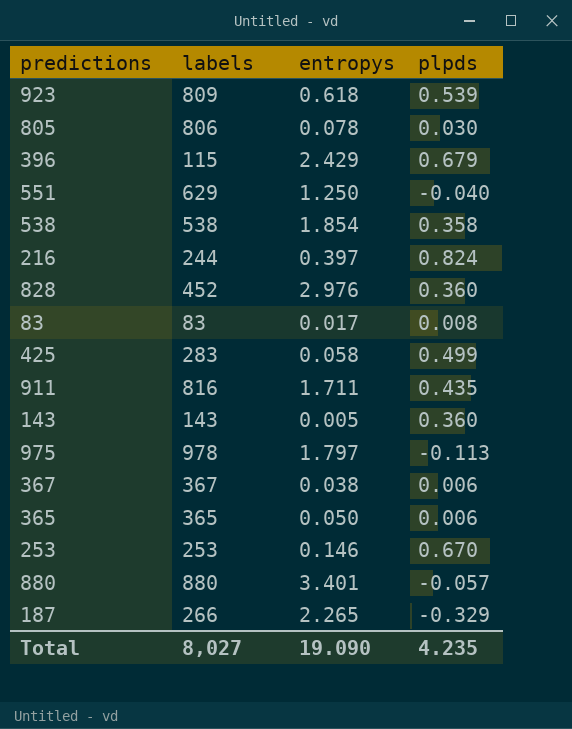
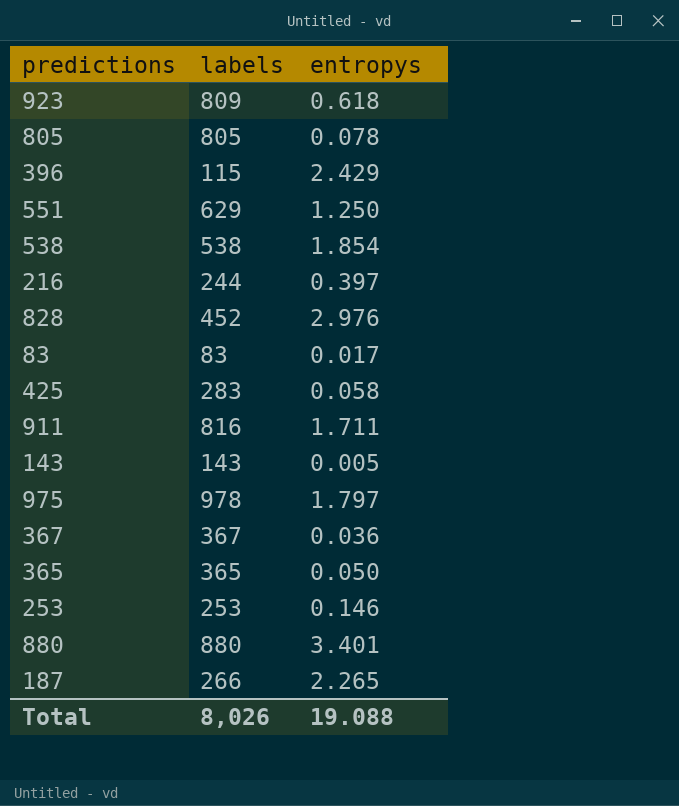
column plpds | position: 4 -> none
805 | labels: 806 -> 805
367 | entropys: 0.038 -> 0.036
Total | labels: 8,027 -> 8,026
Total | entropys: 19.090 -> 19.088

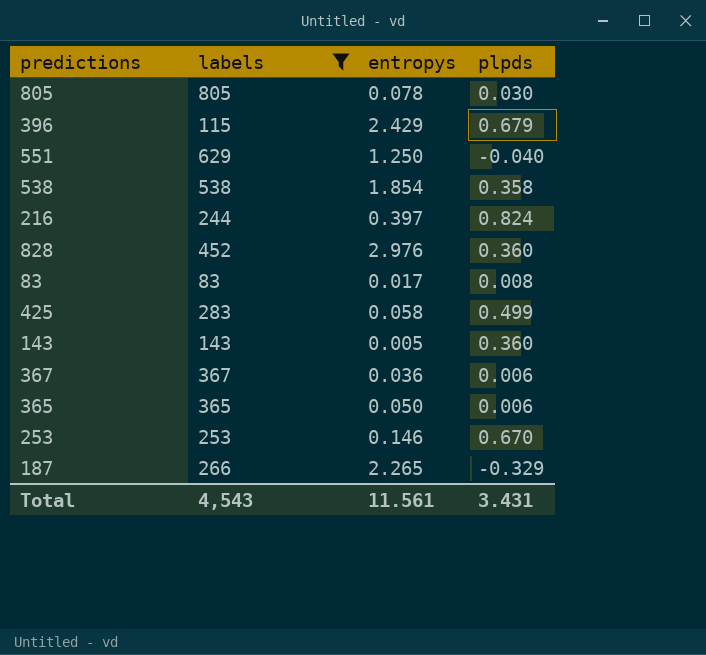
filter: none -> labels <= 805
column plpds | position: none -> 4
Total | labels: 8,026 -> 4,543
Total | entropys: 19.088 -> 11.561

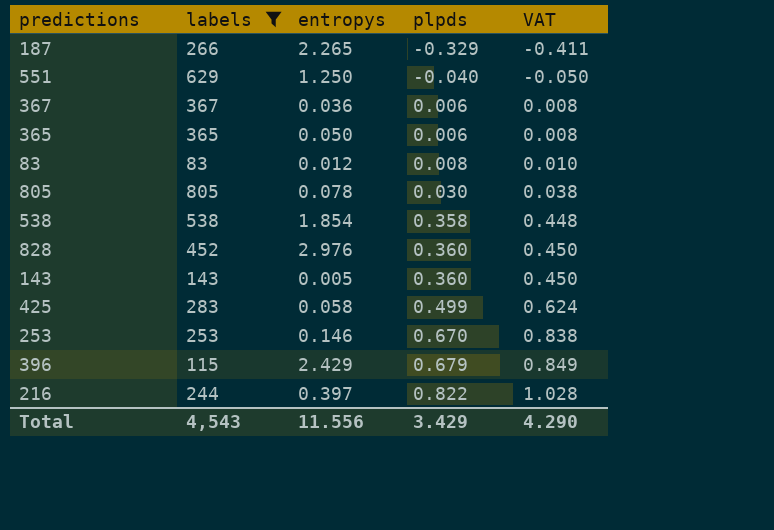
row order: none -> plpds ascending
column VAT | formula: none -> [plpds] * 1.25
83 | entropys: 0.017 -> 0.012
216 | plpds: 0.824 -> 0.822
Total | entropys: 11.561 -> 11.556
Total | plpds: 3.431 -> 3.429

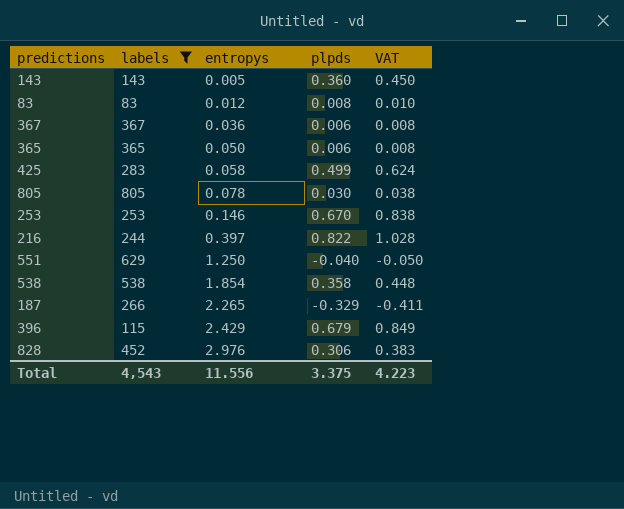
row order: plpds ascending -> entropys ascending
828 | plpds: 0.360 -> 0.306
828 | VAT: 0.450 -> 0.383
Total | plpds: 3.429 -> 3.375
Total | VAT: 4.290 -> 4.223

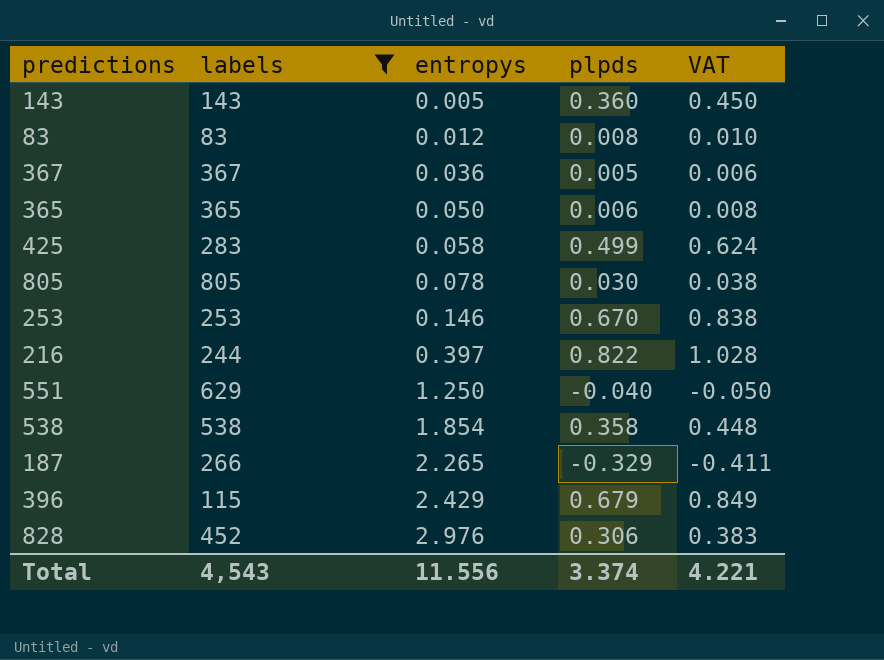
367 | plpds: 0.006 -> 0.005
367 | VAT: 0.008 -> 0.006
Total | plpds: 3.375 -> 3.374
Total | VAT: 4.223 -> 4.221

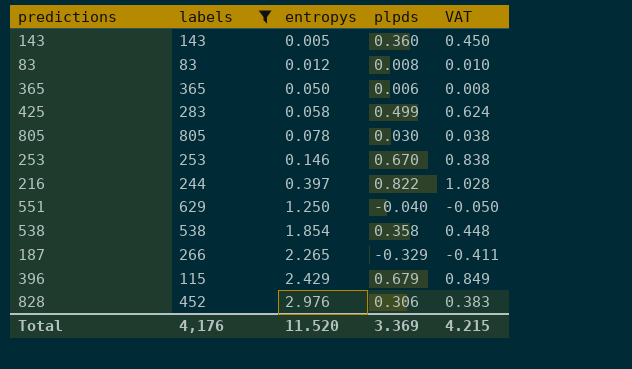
row 367: 367 | 0.036 | 0.005 | 0.006 -> none
Total | labels: 4,543 -> 4,176
Total | entropys: 11.556 -> 11.520
Total | plpds: 3.374 -> 3.369
Total | VAT: 4.221 -> 4.215

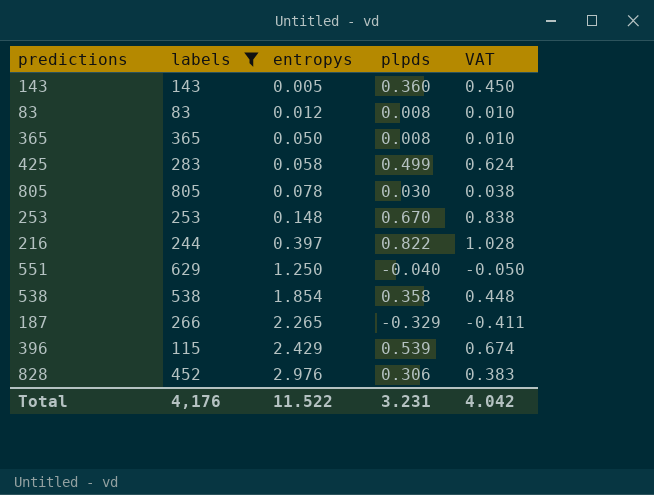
365 | plpds: 0.006 -> 0.008
365 | VAT: 0.008 -> 0.010
253 | entropys: 0.146 -> 0.148
396 | plpds: 0.679 -> 0.539
396 | VAT: 0.849 -> 0.674
Total | entropys: 11.520 -> 11.522
Total | plpds: 3.369 -> 3.231
Total | VAT: 4.215 -> 4.042

